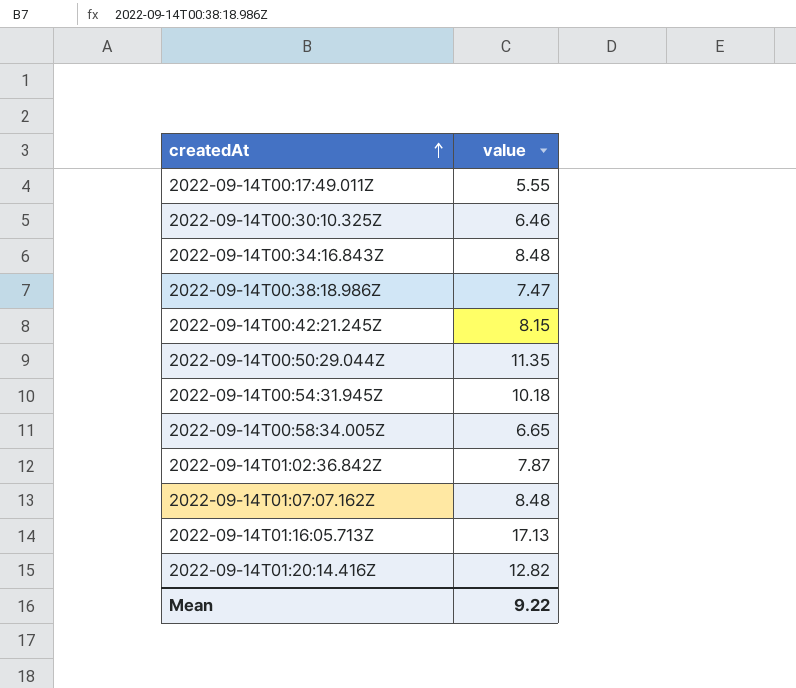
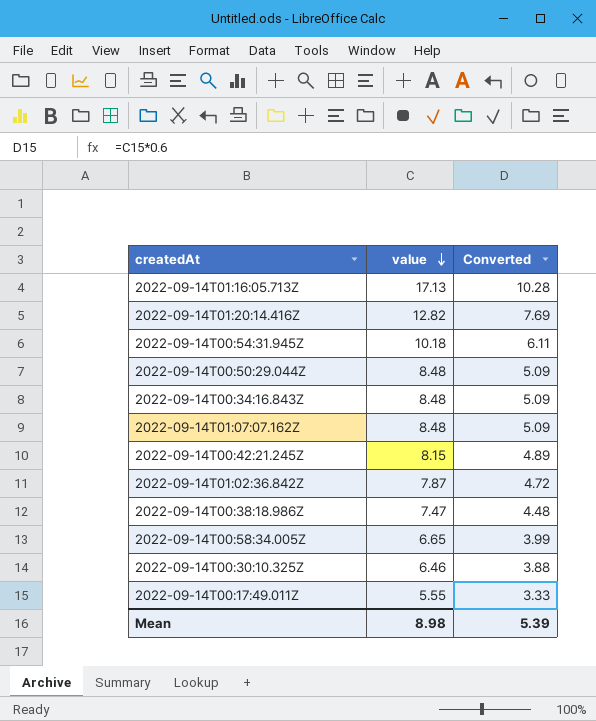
row order: createdAt ascending -> value descending
column Converted | formula: none -> [value] * 0.6
2022-09-14T00:50:29.044Z | value: 11.35 -> 8.48
Mean | value: 9.22 -> 8.98

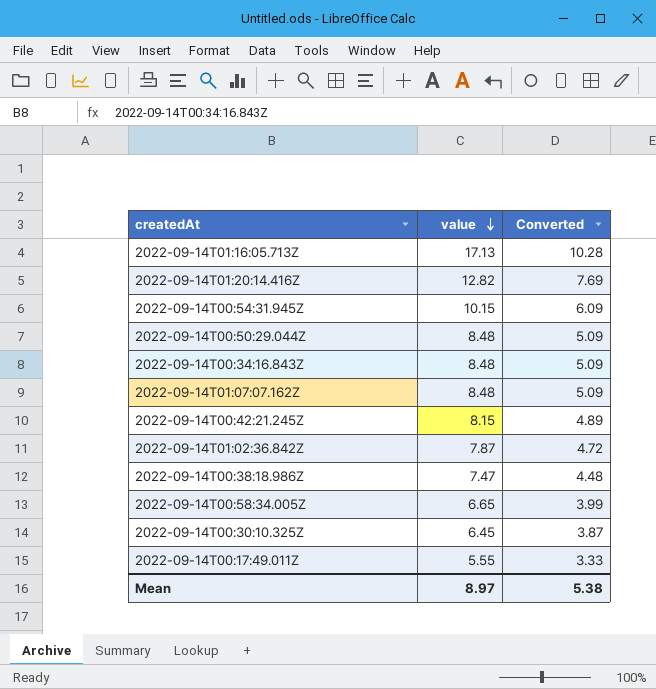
2022-09-14T00:54:31.945Z | value: 10.18 -> 10.15
2022-09-14T00:54:31.945Z | Converted: 6.11 -> 6.09
2022-09-14T00:30:10.325Z | value: 6.46 -> 6.45
2022-09-14T00:30:10.325Z | Converted: 3.88 -> 3.87
Mean | value: 8.98 -> 8.97
Mean | Converted: 5.39 -> 5.38

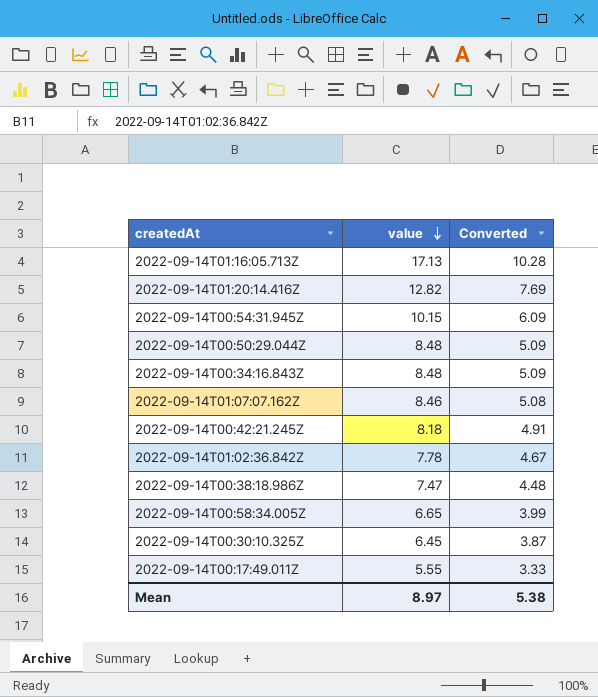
2022-09-14T01:07:07.162Z | value: 8.48 -> 8.46
2022-09-14T01:07:07.162Z | Converted: 5.09 -> 5.08
2022-09-14T00:42:21.245Z | value: 8.15 -> 8.18
2022-09-14T00:42:21.245Z | Converted: 4.89 -> 4.91
2022-09-14T01:02:36.842Z | value: 7.87 -> 7.78
2022-09-14T01:02:36.842Z | Converted: 4.72 -> 4.67

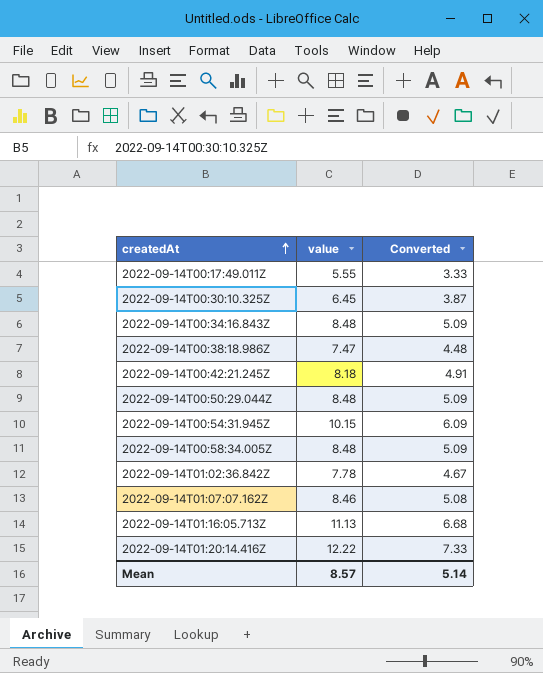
row order: value descending -> createdAt ascending
2022-09-14T00:58:34.005Z | value: 6.65 -> 8.48
2022-09-14T00:58:34.005Z | Converted: 3.99 -> 5.09
2022-09-14T01:16:05.713Z | value: 17.13 -> 11.13
2022-09-14T01:16:05.713Z | Converted: 10.28 -> 6.68
2022-09-14T01:20:14.416Z | value: 12.82 -> 12.22
2022-09-14T01:20:14.416Z | Converted: 7.69 -> 7.33
Mean | value: 8.97 -> 8.57
Mean | Converted: 5.38 -> 5.14

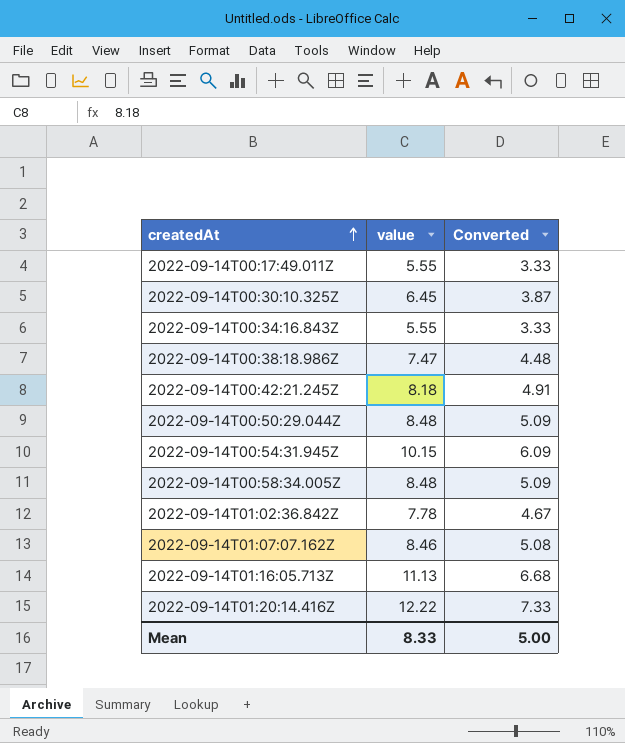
2022-09-14T00:34:16.843Z | value: 8.48 -> 5.55
2022-09-14T00:34:16.843Z | Converted: 5.09 -> 3.33
Mean | value: 8.57 -> 8.33
Mean | Converted: 5.14 -> 5.00

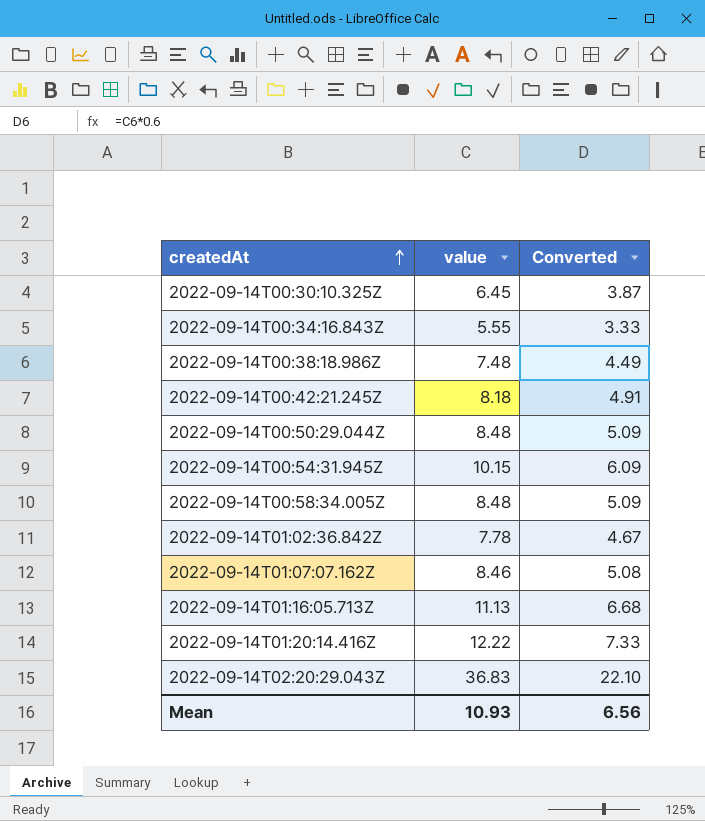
row 2022-09-14T00:17:49.011Z: 5.55 | 3.33 -> none
2022-09-14T00:38:18.986Z | value: 7.47 -> 7.48
2022-09-14T00:38:18.986Z | Converted: 4.48 -> 4.49
row 2022-09-14T02:20:29.043Z: none -> 36.83 | 22.10
Mean | value: 8.33 -> 10.93
Mean | Converted: 5.00 -> 6.56

